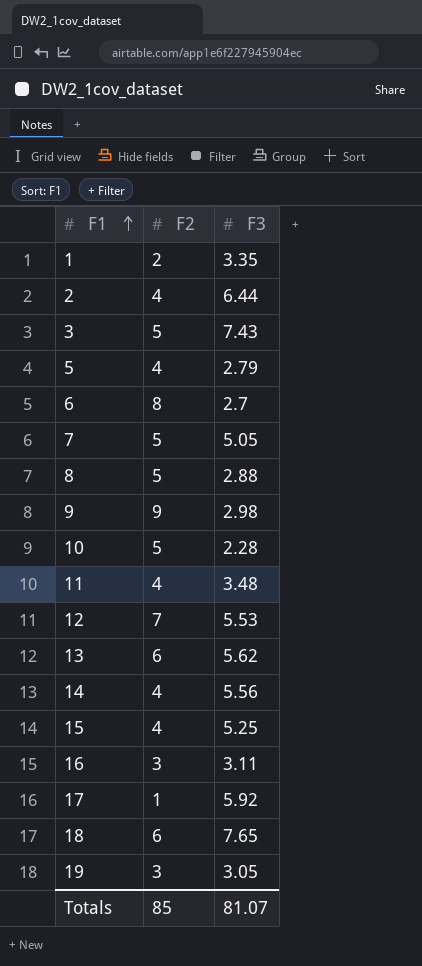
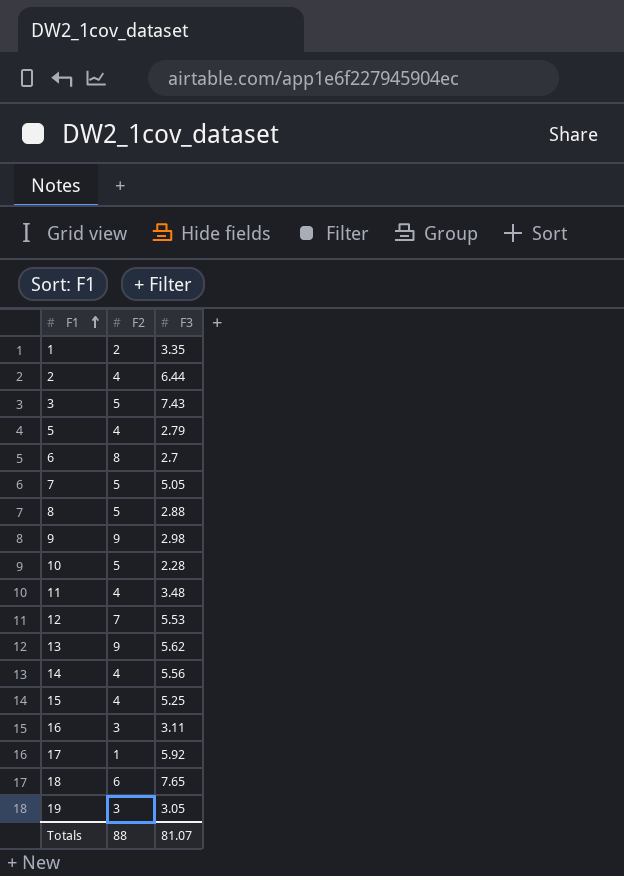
13 | F2: 6 -> 9
Totals | F2: 85 -> 88

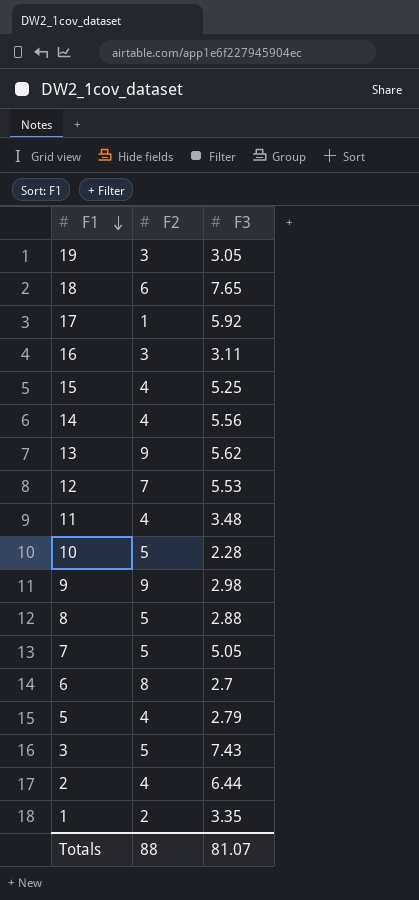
row order: F1 ascending -> F1 descending

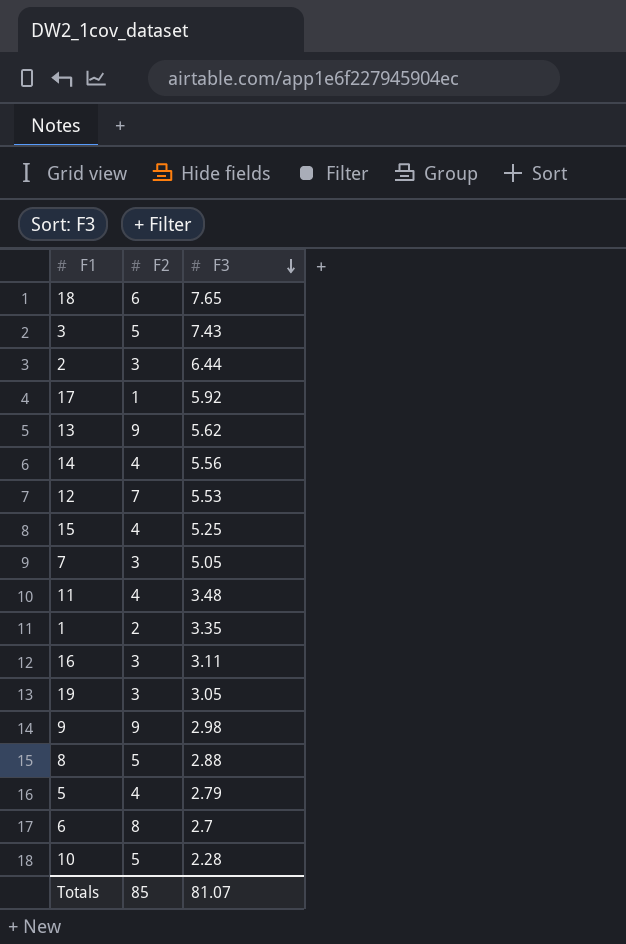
row order: F1 descending -> F3 descending
2 | F2: 4 -> 3
7 | F2: 5 -> 3
Totals | F2: 88 -> 85

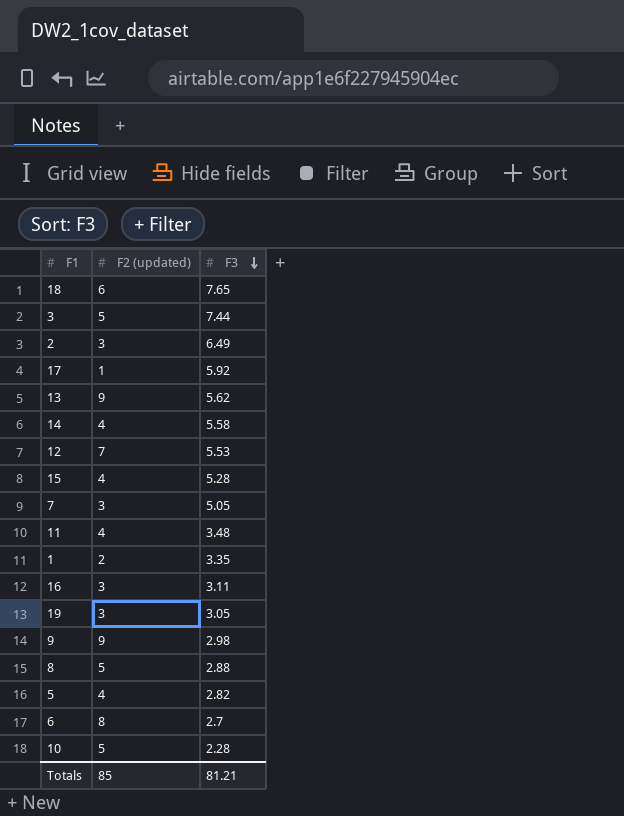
column name: F2 -> F2 (updated)
3 | F3: 7.43 -> 7.44
2 | F3: 6.44 -> 6.49
14 | F3: 5.56 -> 5.58
15 | F3: 5.25 -> 5.28
5 | F3: 2.79 -> 2.82
Totals | F3: 81.07 -> 81.21

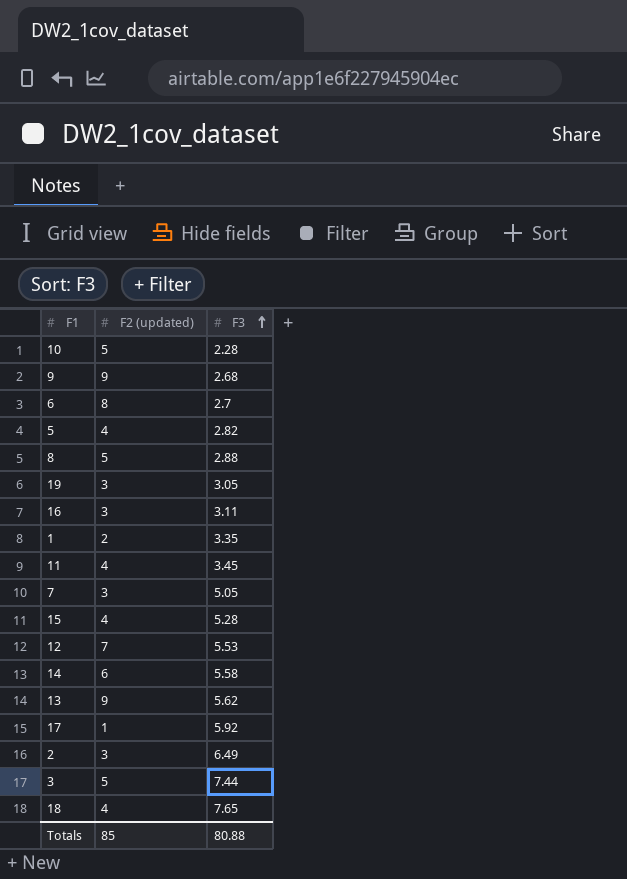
row order: F3 descending -> F3 ascending
9 | F3: 2.98 -> 2.68
11 | F3: 3.48 -> 3.45
14 | F2 (updated): 4 -> 6
18 | F2 (updated): 6 -> 4
Totals | F3: 81.21 -> 80.88

